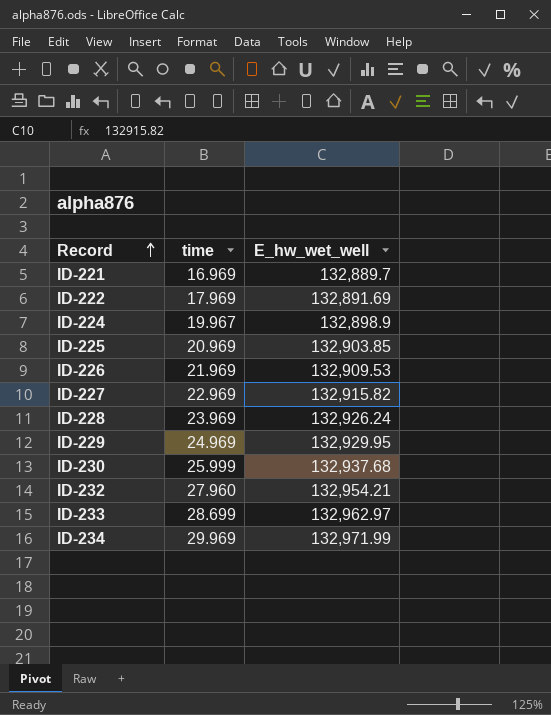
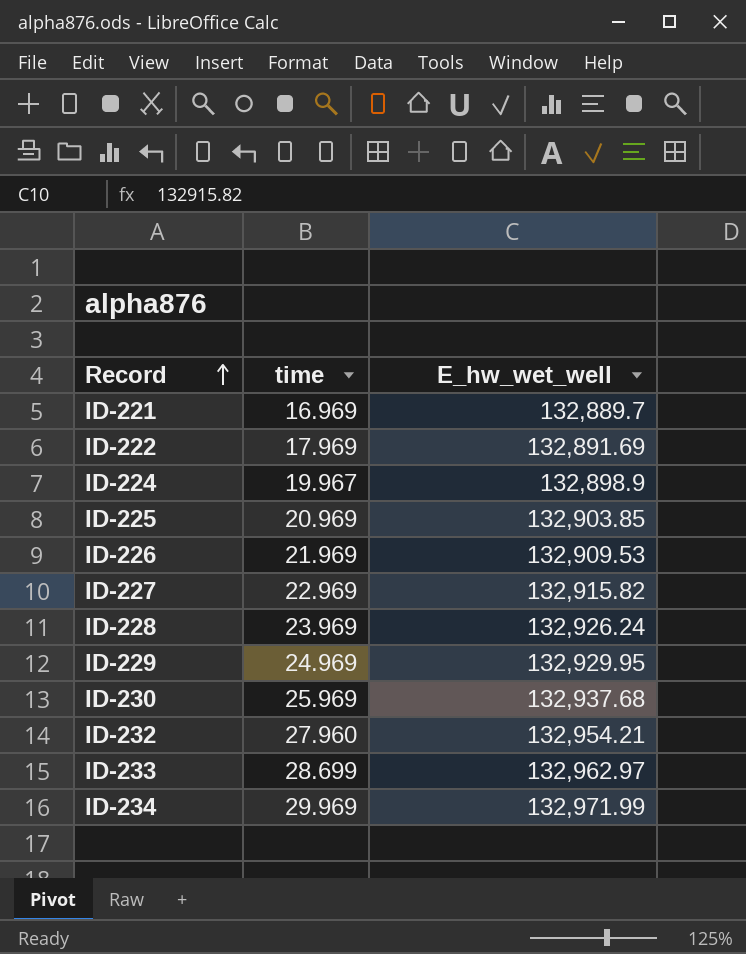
ID-230 | time: 25.999 -> 25.969

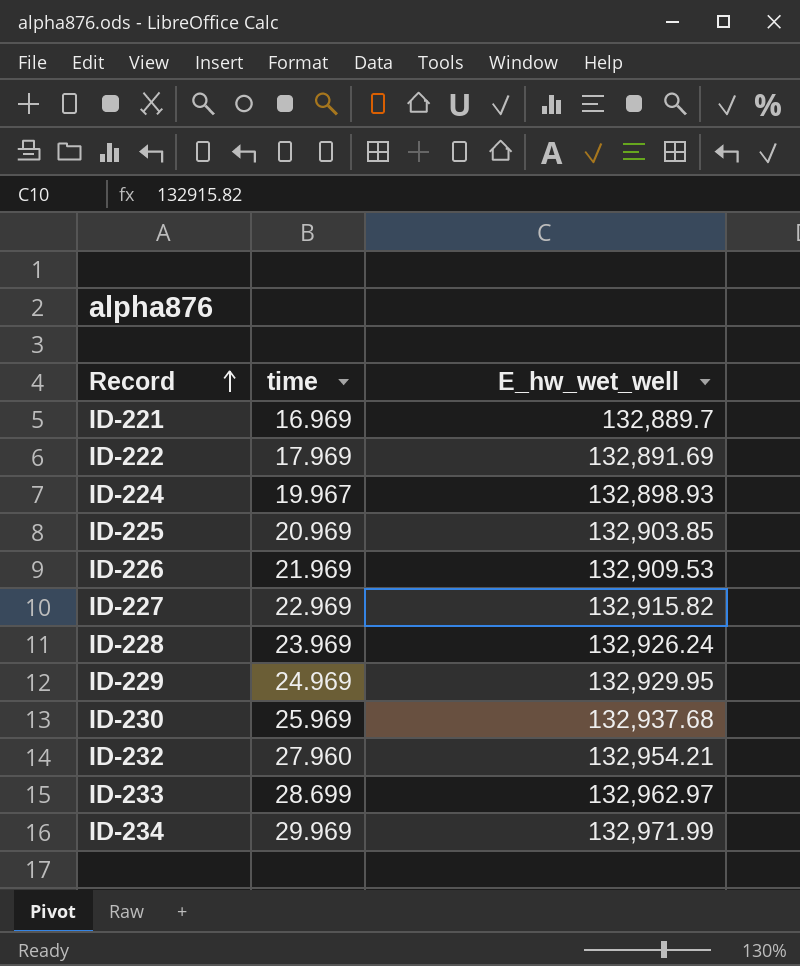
ID-224 | E_hw_wet_well: 132,898.9 -> 132,898.93

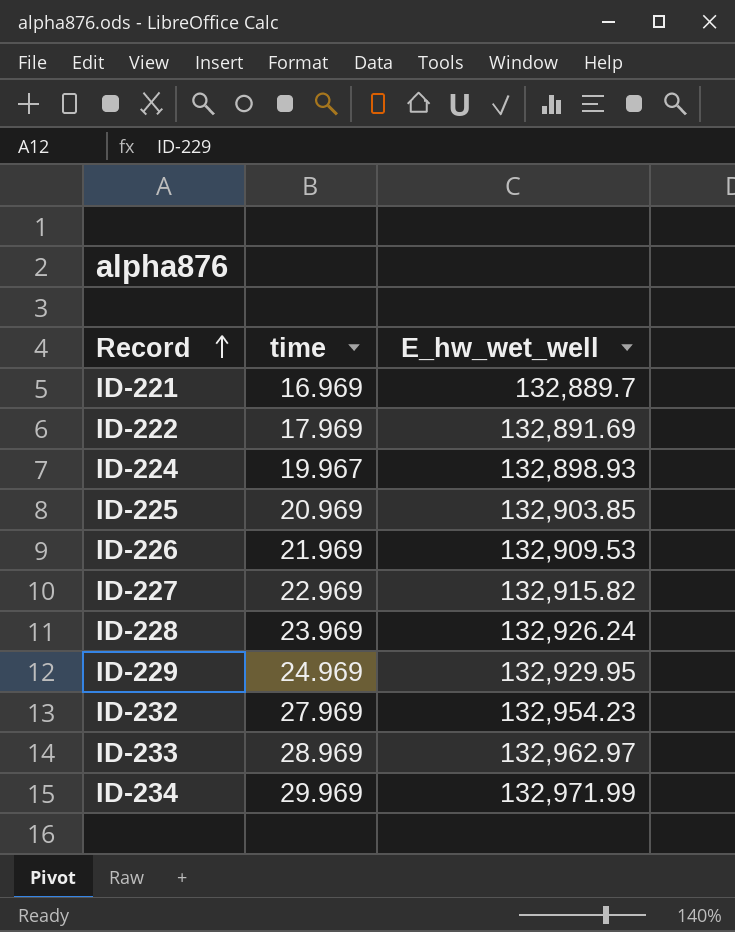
row ID-230: 25.969 | 132,937.68 -> none
ID-232 | time: 27.960 -> 27.969
ID-232 | E_hw_wet_well: 132,954.21 -> 132,954.23
ID-233 | time: 28.699 -> 28.969

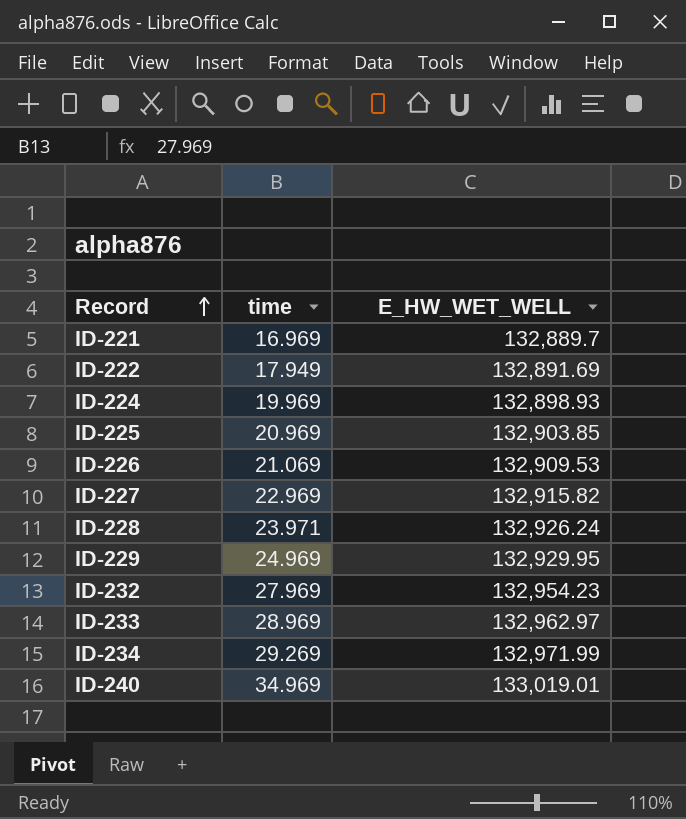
column name: E_hw_wet_well -> E_HW_WET_WELL
ID-222 | time: 17.969 -> 17.949
ID-224 | time: 19.967 -> 19.969
ID-226 | time: 21.969 -> 21.069
ID-228 | time: 23.969 -> 23.971
ID-234 | time: 29.969 -> 29.269
row ID-240: none -> 34.969 | 133,019.01

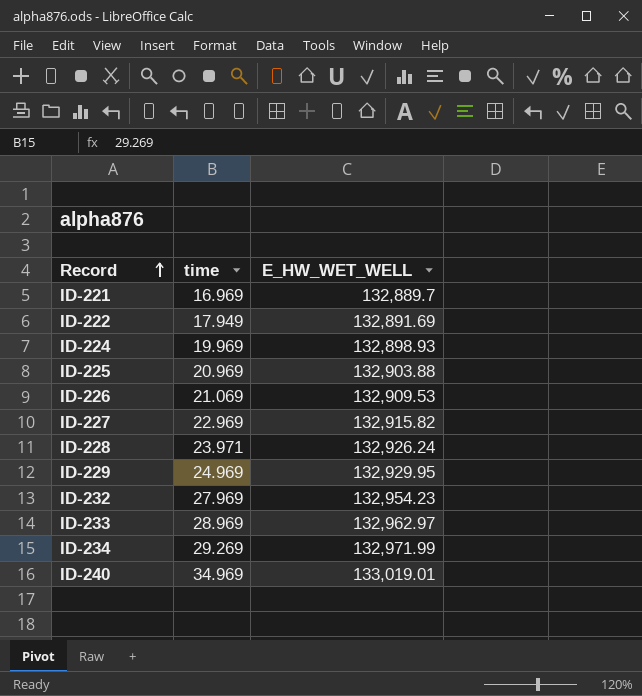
ID-225 | E_HW_WET_WELL: 132,903.85 -> 132,903.88

